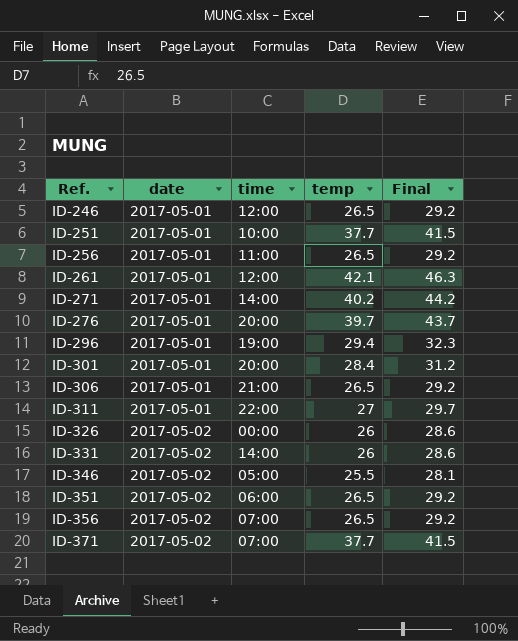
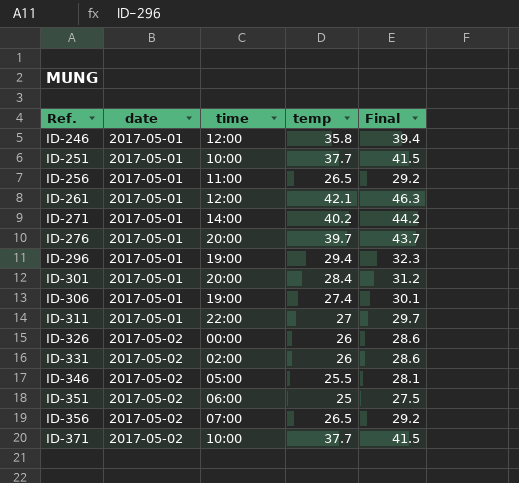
ID-246 | temp: 26.5 -> 35.8
ID-246 | Final: 29.2 -> 39.4
ID-306 | time: 21:00 -> 19:00
ID-306 | temp: 26.5 -> 27.4
ID-306 | Final: 29.2 -> 30.1
ID-331 | time: 14:00 -> 02:00
ID-351 | temp: 26.5 -> 25
ID-351 | Final: 29.2 -> 27.5
ID-371 | time: 07:00 -> 10:00

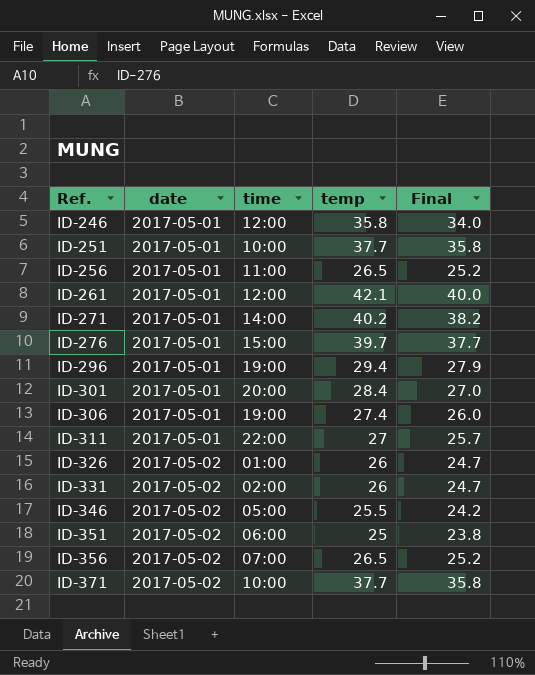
column Final | formula: [temp] * 1.1 -> [temp] * 0.95
ID-276 | time: 20:00 -> 15:00
ID-326 | time: 00:00 -> 01:00

